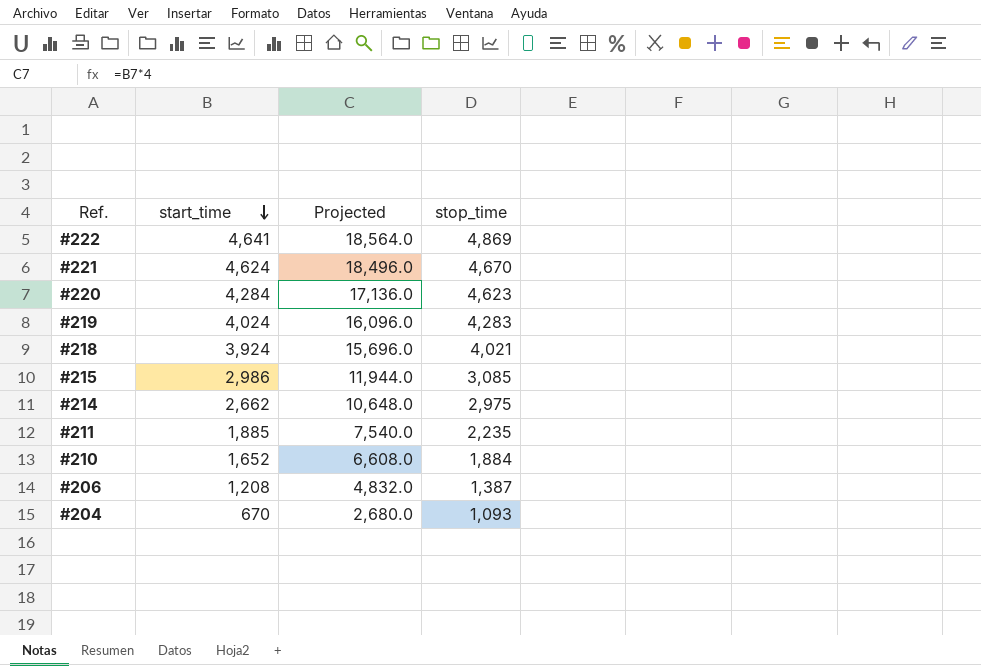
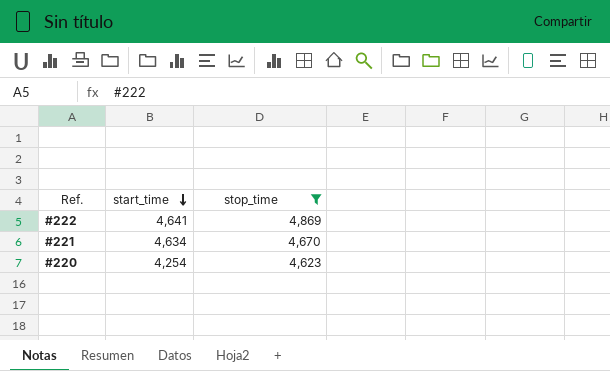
filter: none -> stop_time >= 4,623
column Projected | formula: [start_time] * 4 -> none
#221 | start_time: 4,624 -> 4,634
#220 | start_time: 4,284 -> 4,254

